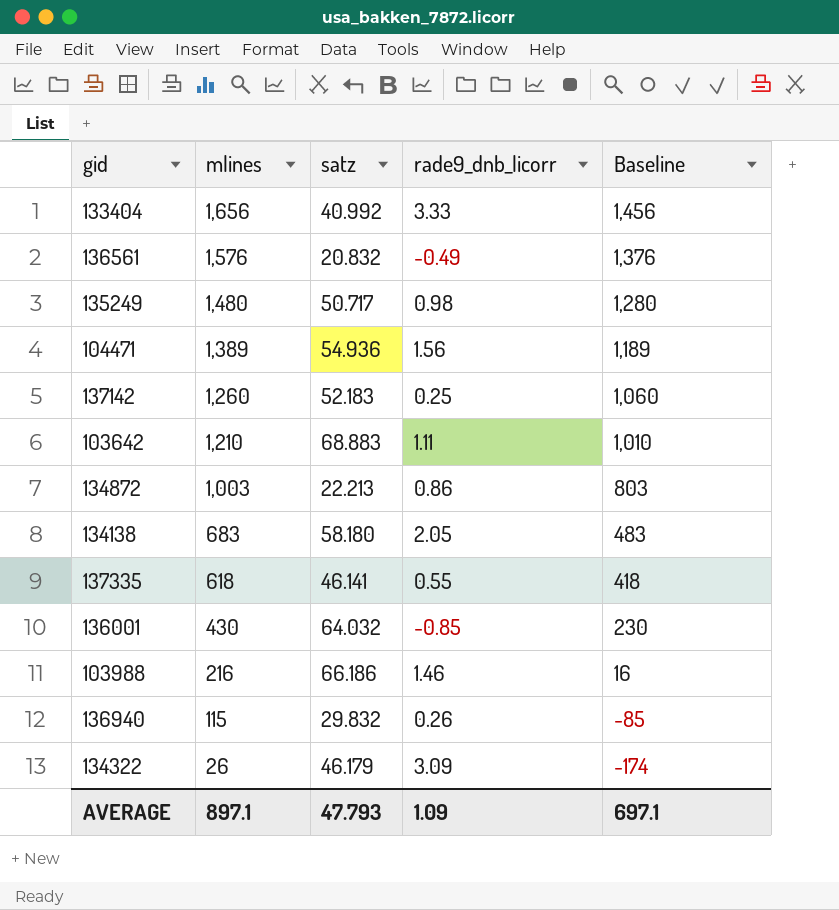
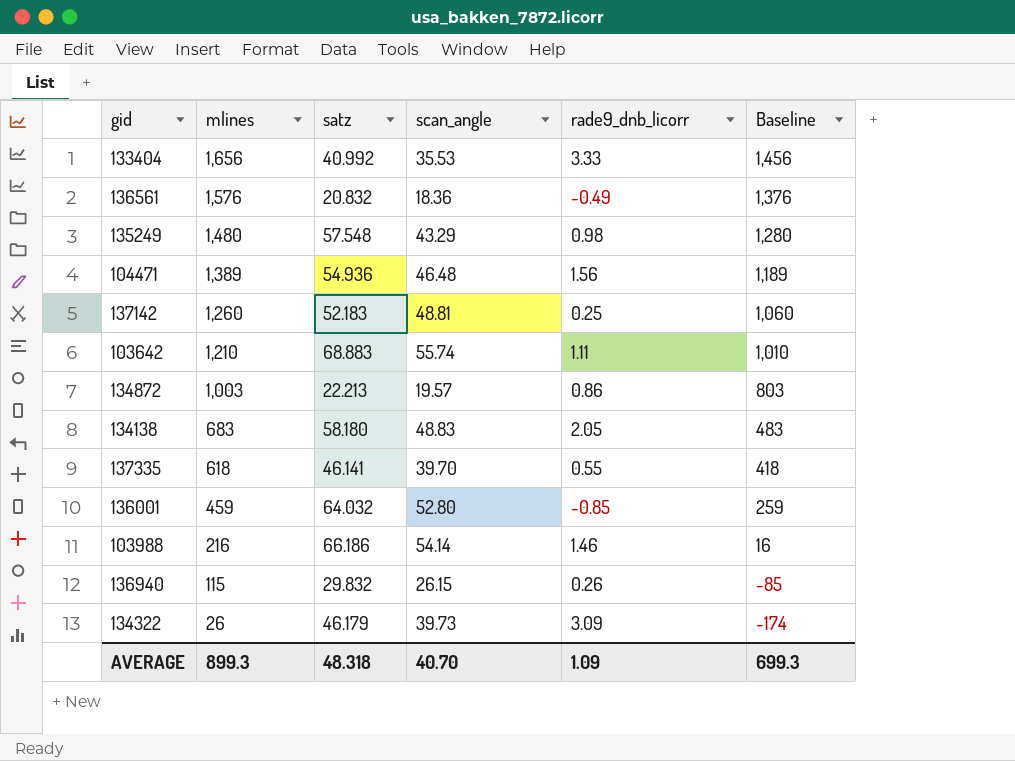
column scan_angle | position: none -> 4
135249 | satz: 50.717 -> 57.548
136001 | mlines: 430 -> 459
136001 | Baseline: 230 -> 259
AVERAGE | mlines: 897.1 -> 899.3
AVERAGE | satz: 47.793 -> 48.318
AVERAGE | Baseline: 697.1 -> 699.3

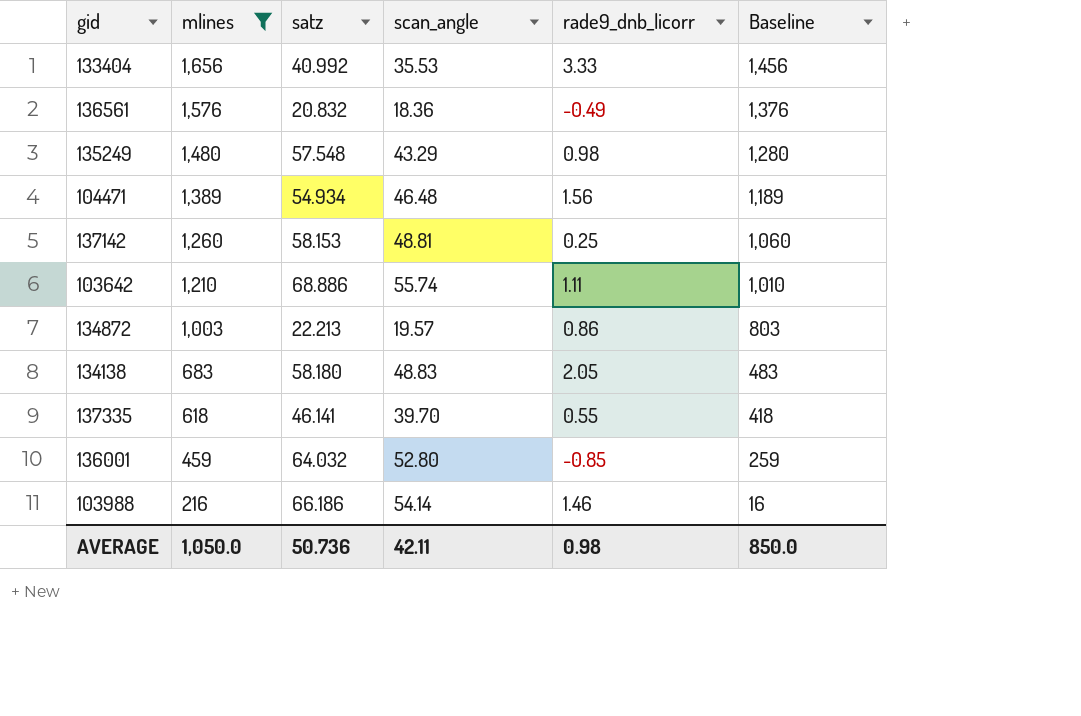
filter: none -> mlines >= 216
104471 | satz: 54.936 -> 54.934
137142 | satz: 52.183 -> 58.153
103642 | satz: 68.883 -> 68.886
AVERAGE | mlines: 899.3 -> 1,050.0
AVERAGE | satz: 48.318 -> 50.736
AVERAGE | scan_angle: 40.70 -> 42.11
AVERAGE | rade9_dnb_licorr: 1.09 -> 0.98
AVERAGE | Baseline: 699.3 -> 850.0

